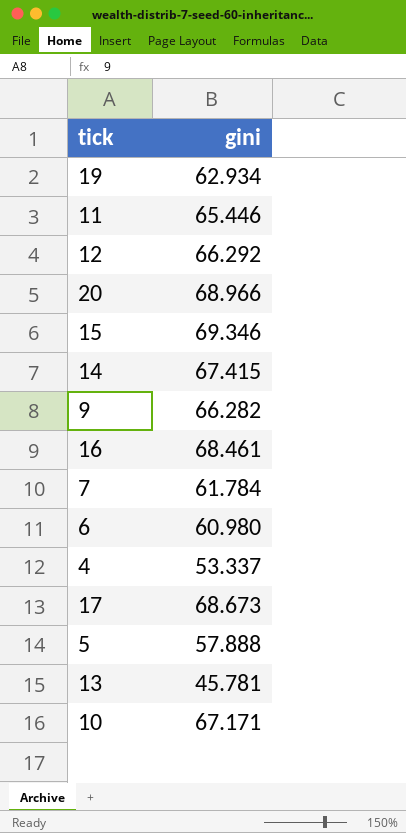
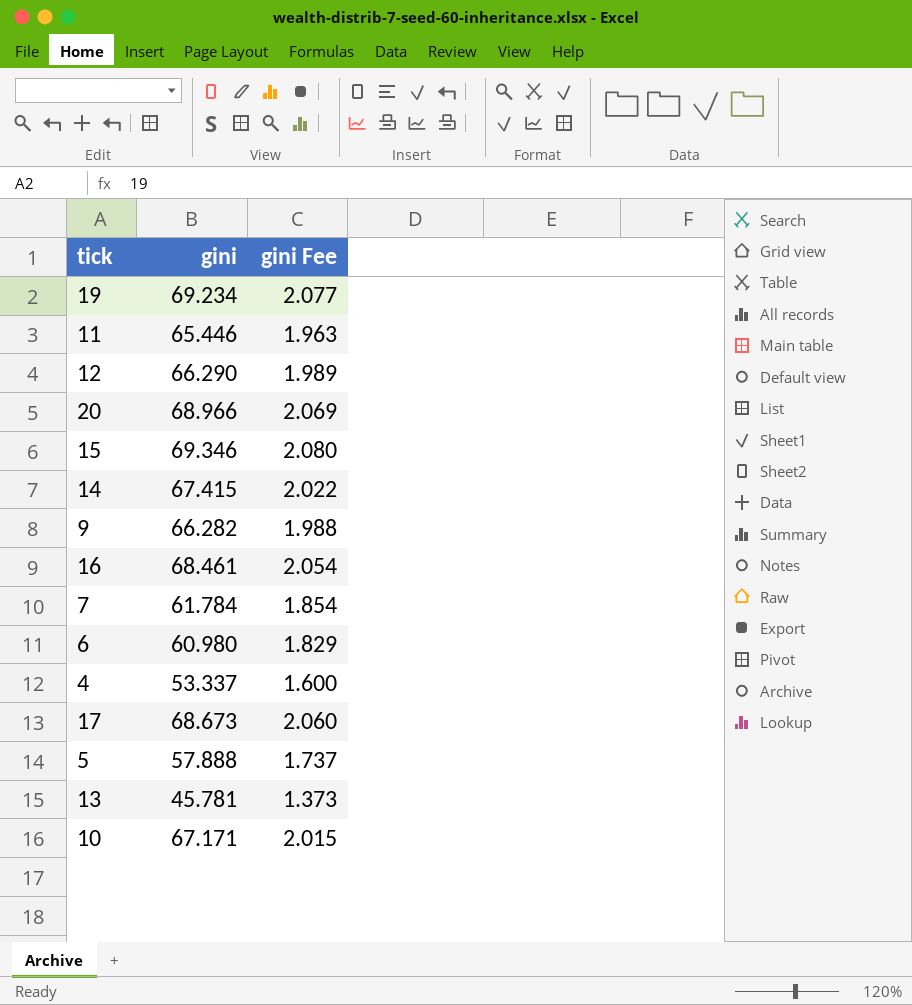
column gini Fee | formula: none -> [gini] * 0.03
19 | gini: 62.934 -> 69.234
12 | gini: 66.292 -> 66.290

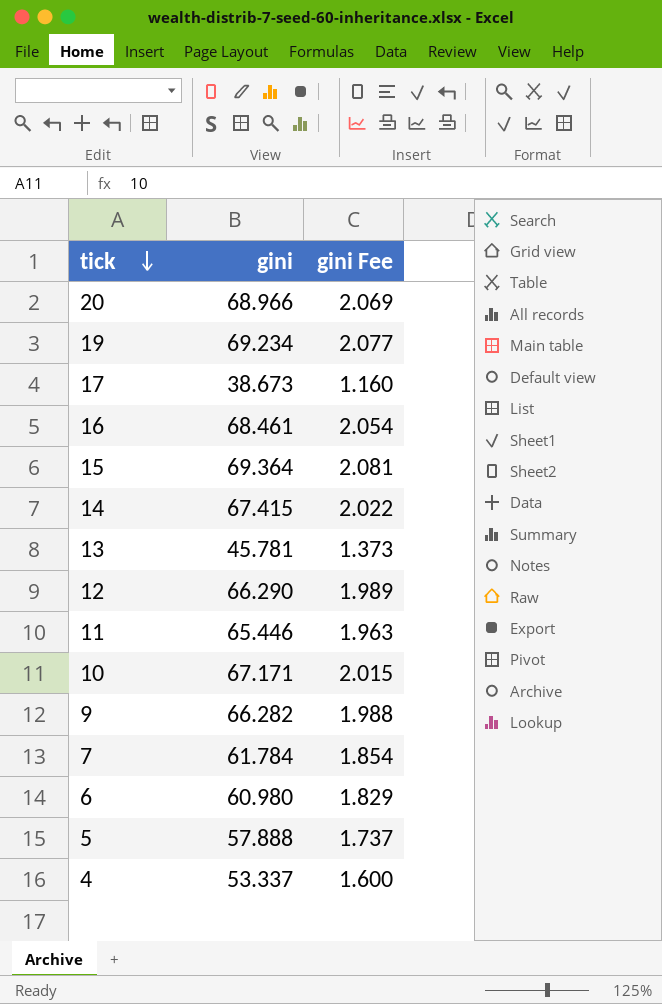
row order: none -> tick descending
17 | gini: 68.673 -> 38.673
17 | gini Fee: 2.060 -> 1.160
15 | gini: 69.346 -> 69.364
15 | gini Fee: 2.080 -> 2.081

